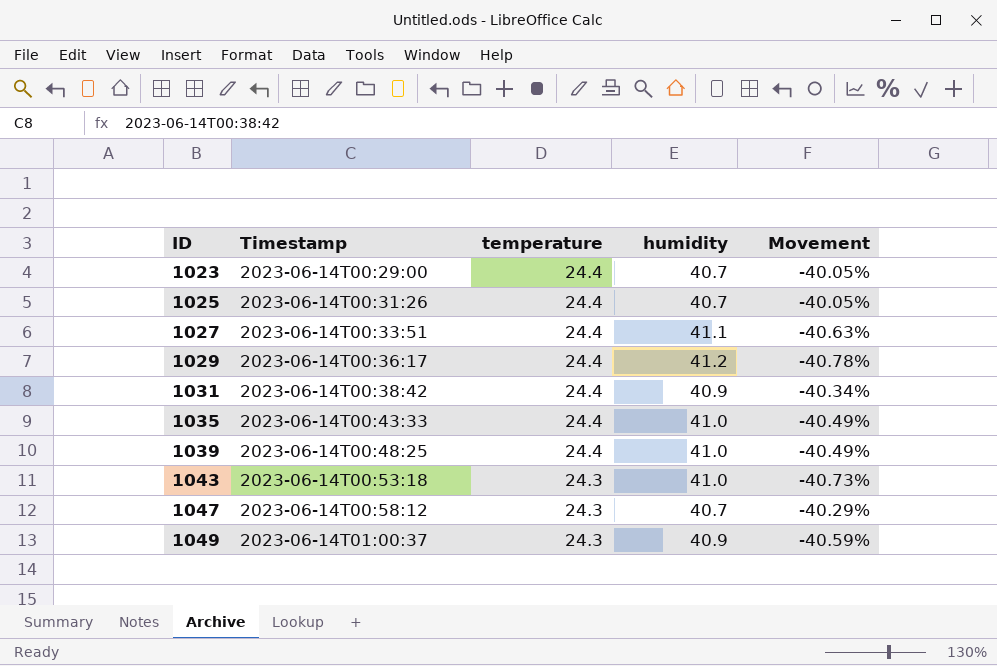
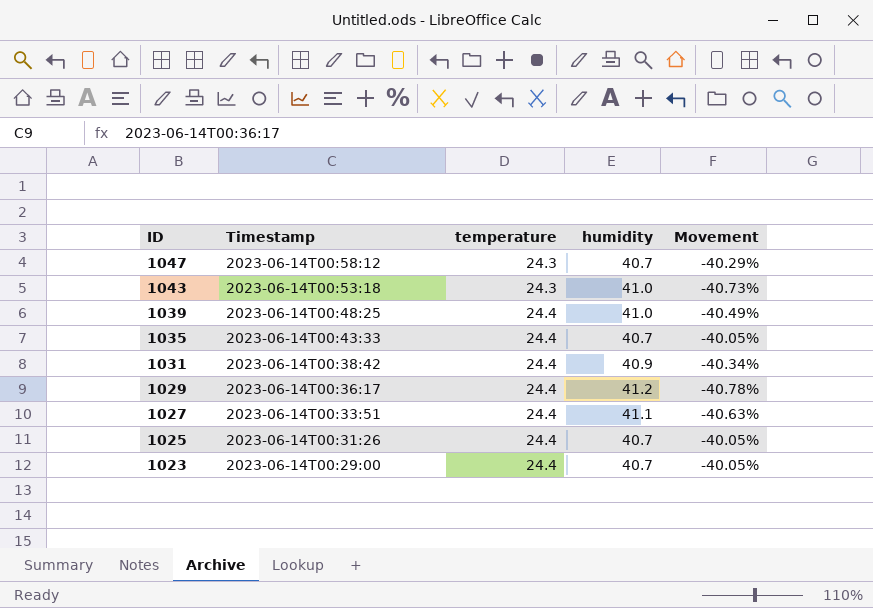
row order: ID ascending -> ID descending
row 1049: 2023-06-14T01:00:37 | 24.3 | 40.9 | -40.59% -> none
1035 | humidity: 41.0 -> 40.7
1035 | Movement: -40.49% -> -40.05%

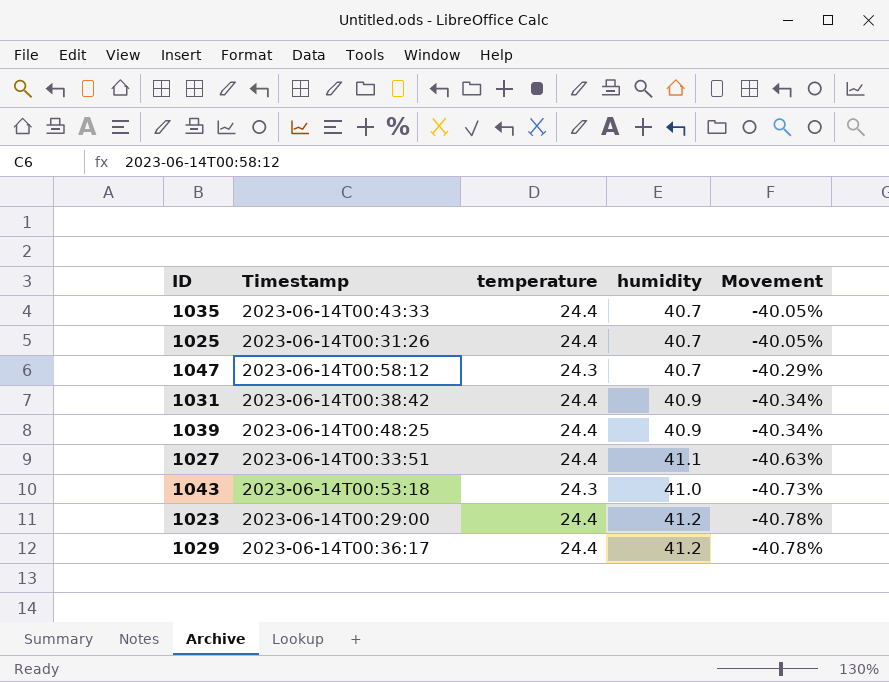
row order: ID descending -> Movement descending
1039 | humidity: 41.0 -> 40.9
1039 | Movement: -40.49% -> -40.34%
1023 | humidity: 40.7 -> 41.2
1023 | Movement: -40.05% -> -40.78%

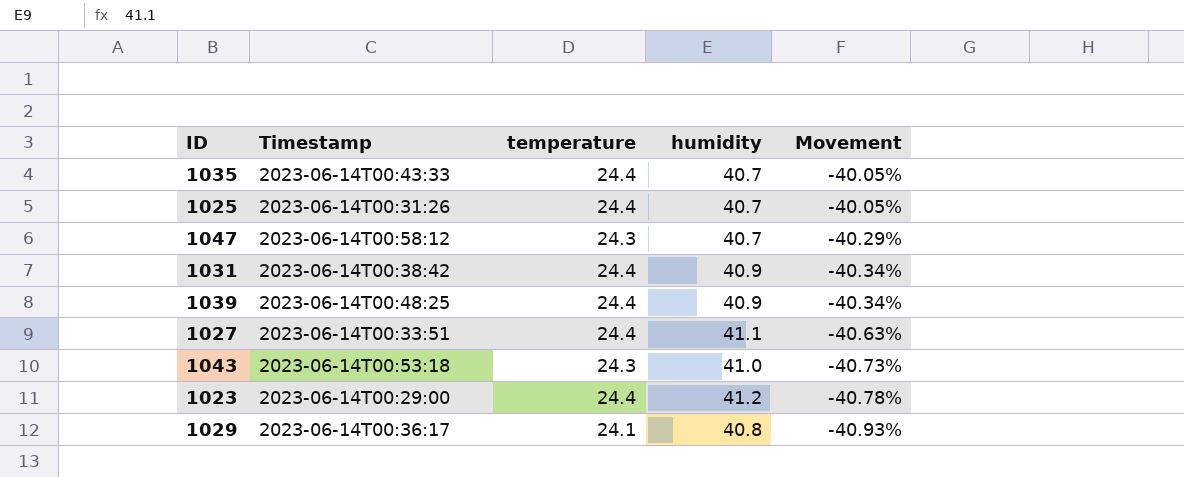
1029 | temperature: 24.4 -> 24.1
1029 | humidity: 41.2 -> 40.8
1029 | Movement: -40.78% -> -40.93%

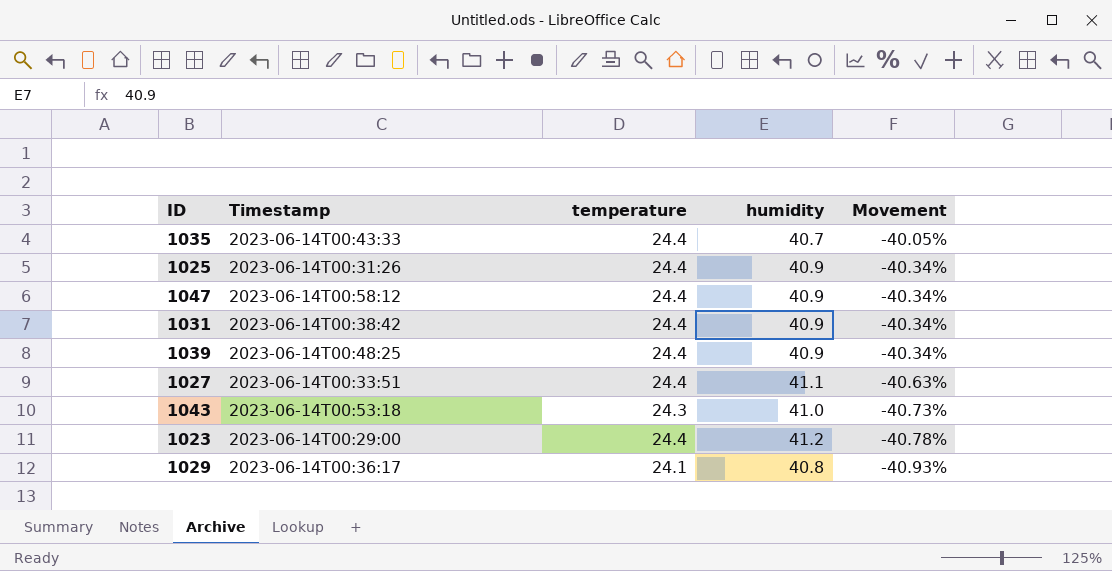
1025 | humidity: 40.7 -> 40.9
1025 | Movement: -40.05% -> -40.34%
1047 | temperature: 24.3 -> 24.4
1047 | humidity: 40.7 -> 40.9
1047 | Movement: -40.29% -> -40.34%

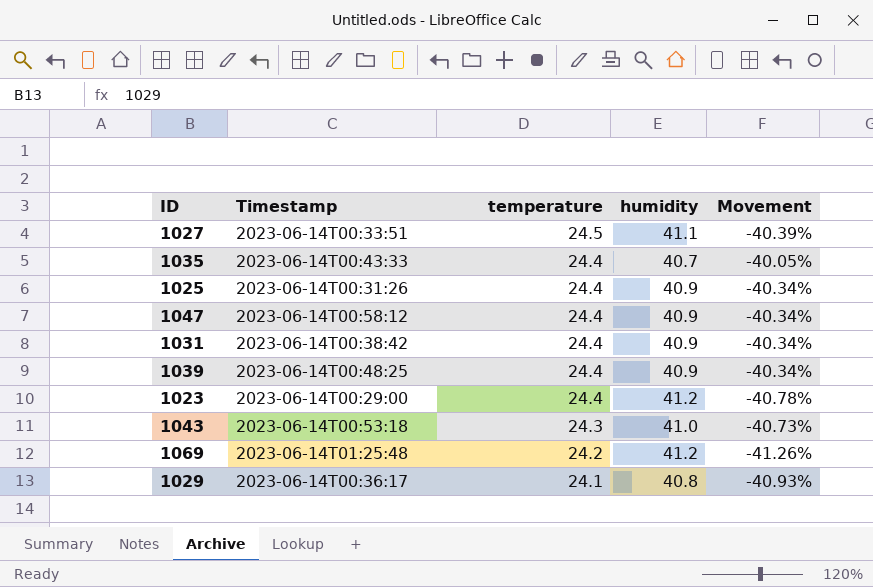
row order: Movement descending -> temperature descending
1027 | temperature: 24.4 -> 24.5
1027 | Movement: -40.63% -> -40.39%
row 1069: none -> 2023-06-14T01:25:48 | 24.2 | 41.2 | -41.26%

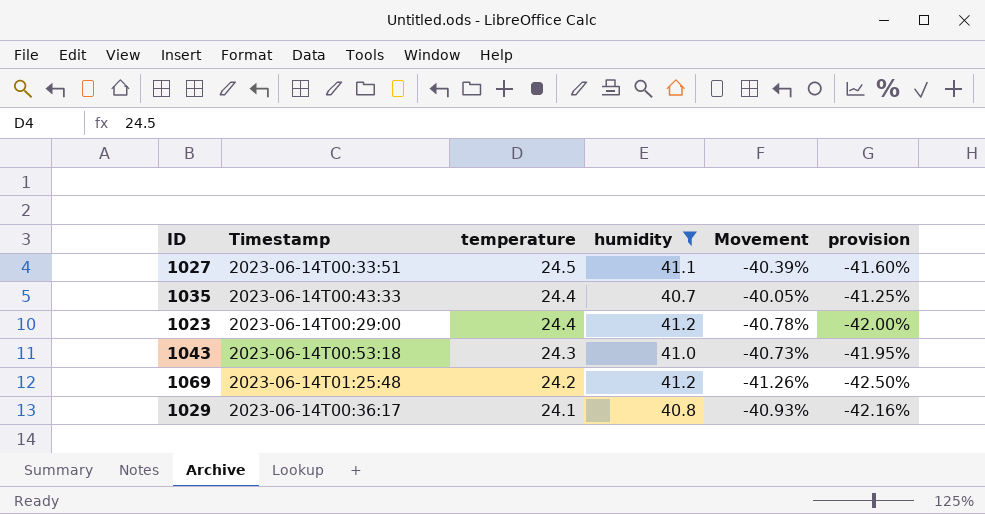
filter: none -> humidity != 40.9
column provision | formula: none -> [Movement] * 1.03

